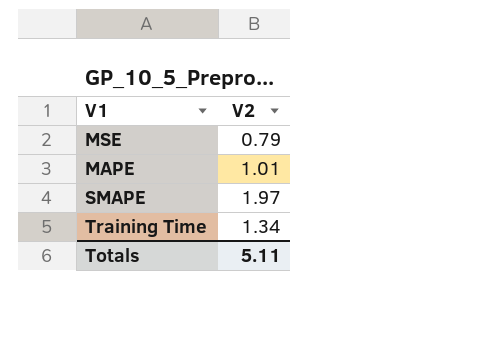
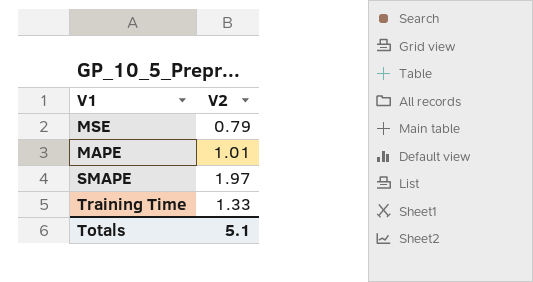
Training Time | V2: 1.34 -> 1.33
Totals | V2: 5.11 -> 5.1

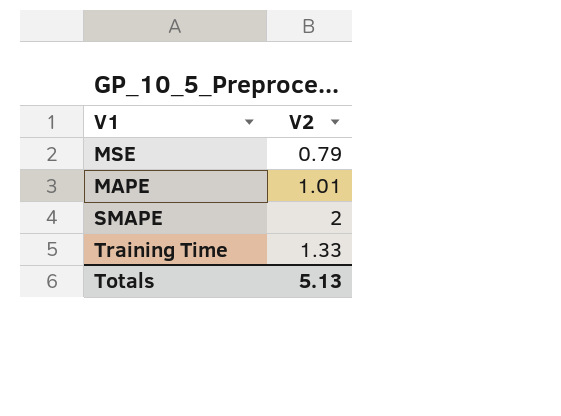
SMAPE | V2: 1.97 -> 2
Totals | V2: 5.1 -> 5.13

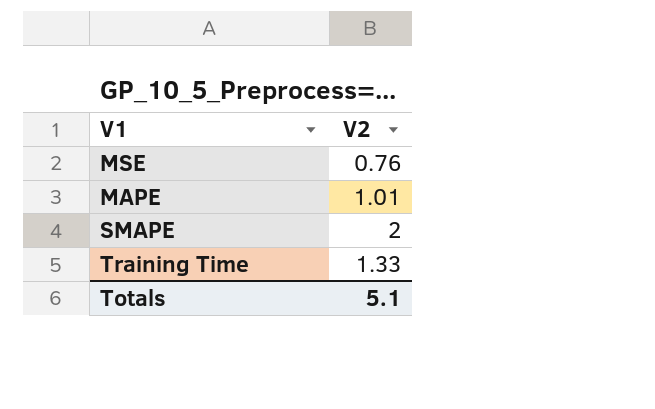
MSE | V2: 0.79 -> 0.76
Totals | V2: 5.13 -> 5.1

